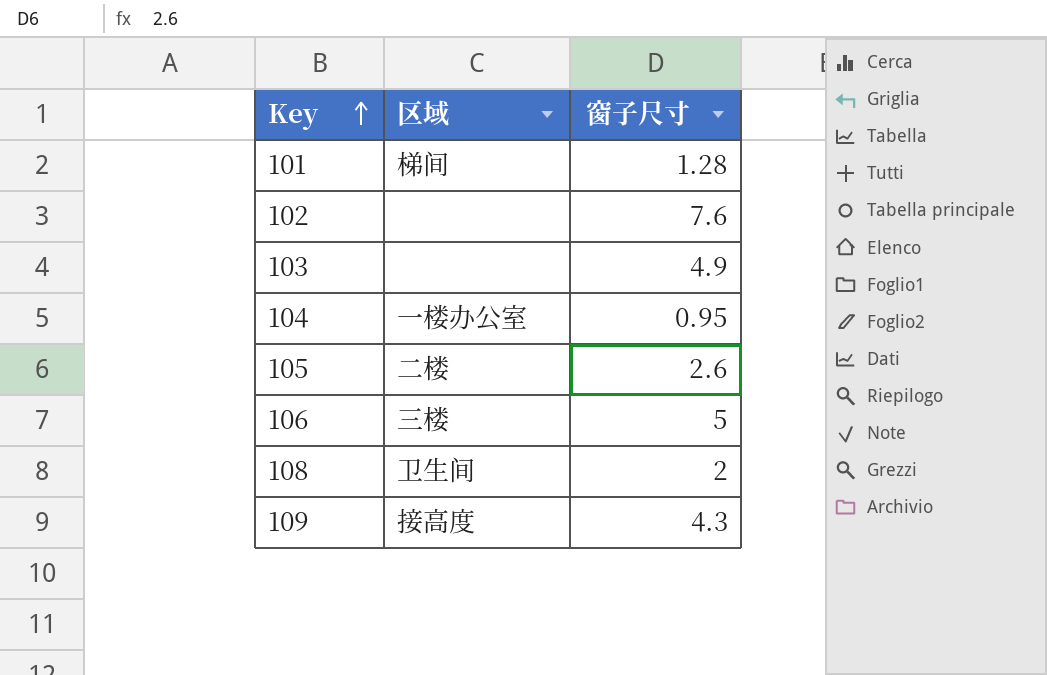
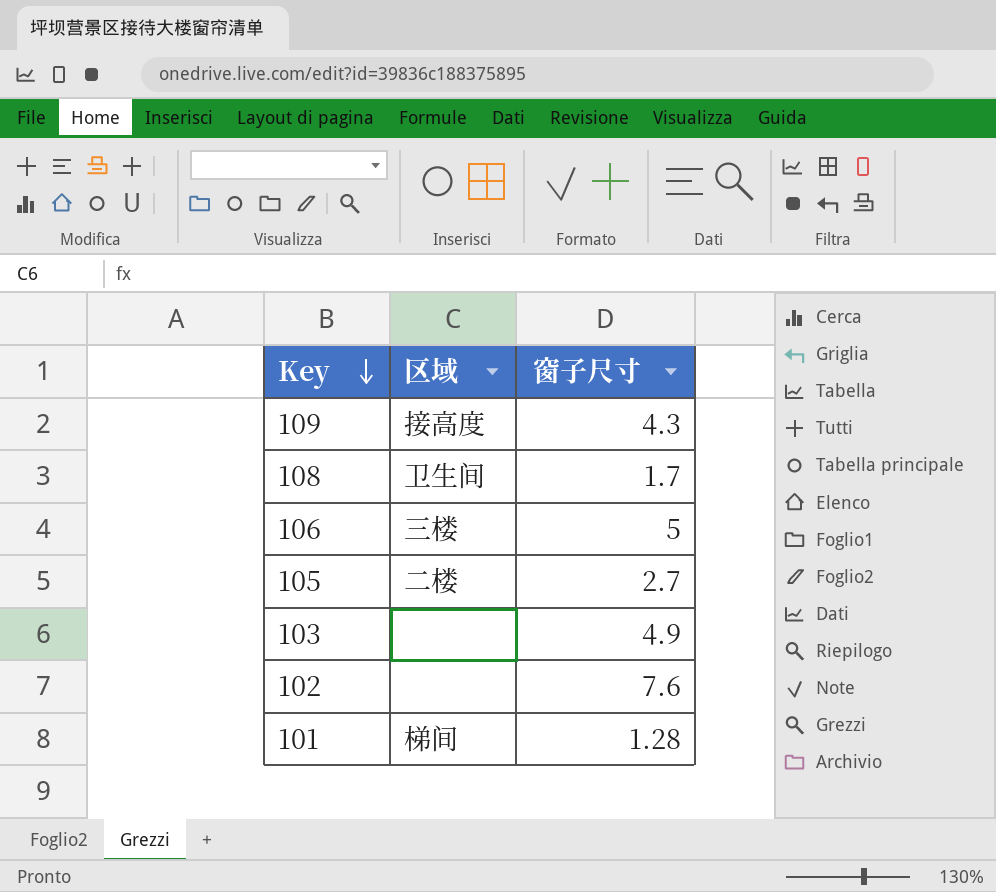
row order: Key ascending -> Key descending
row 104: 一楼办公室 | 0.95 -> none
108 | 窗子尺寸: 2 -> 1.7
105 | 窗子尺寸: 2.6 -> 2.7

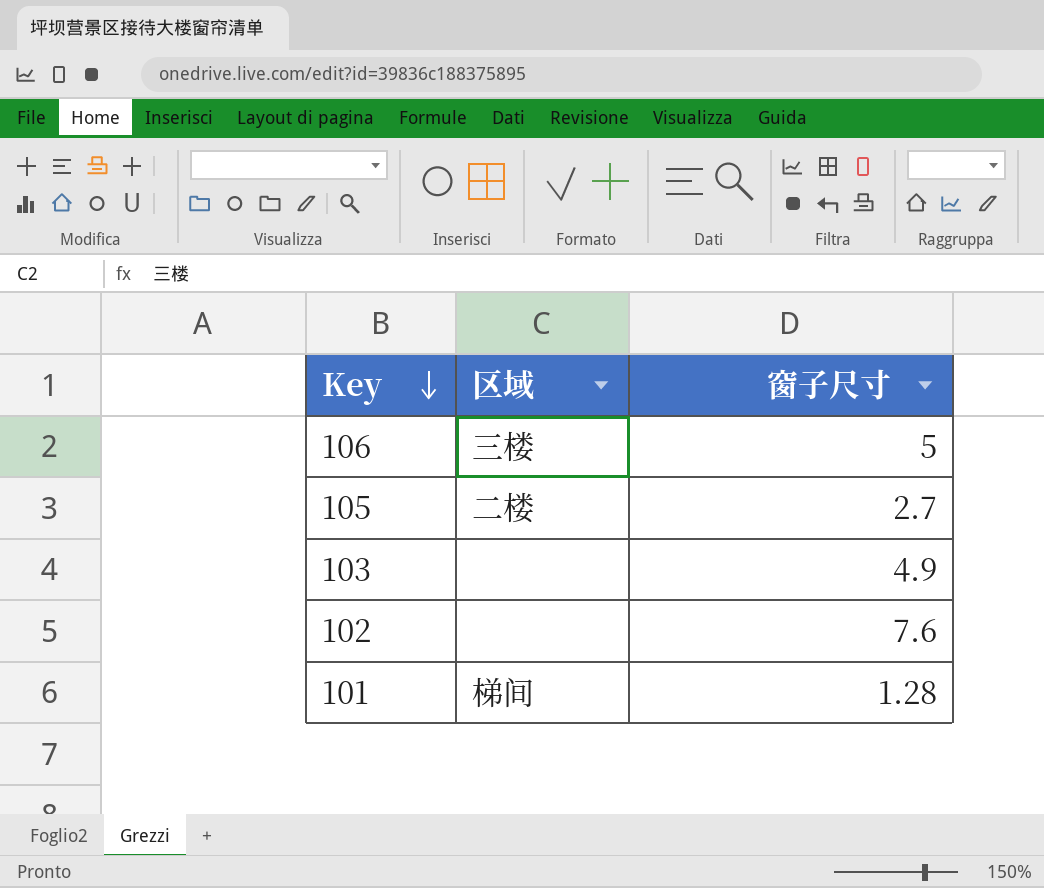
row 109: 接高度 | 4.3 -> none
row 108: 卫生间 | 1.7 -> none

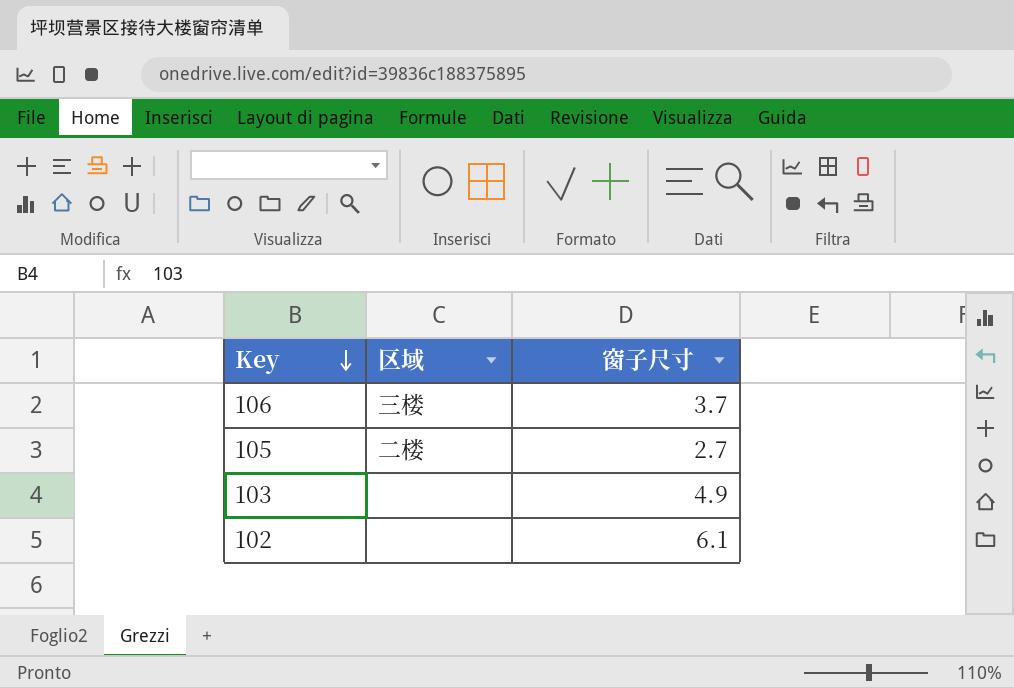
row 101: 梯间 | 1.28 -> none
106 | 窗子尺寸: 5 -> 3.7
102 | 窗子尺寸: 7.6 -> 6.1

